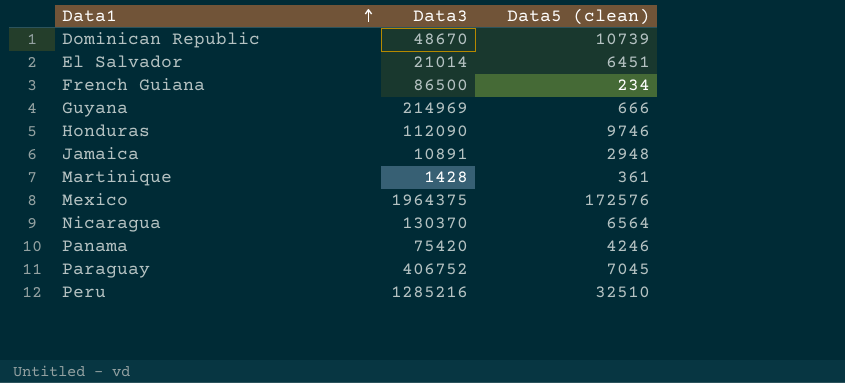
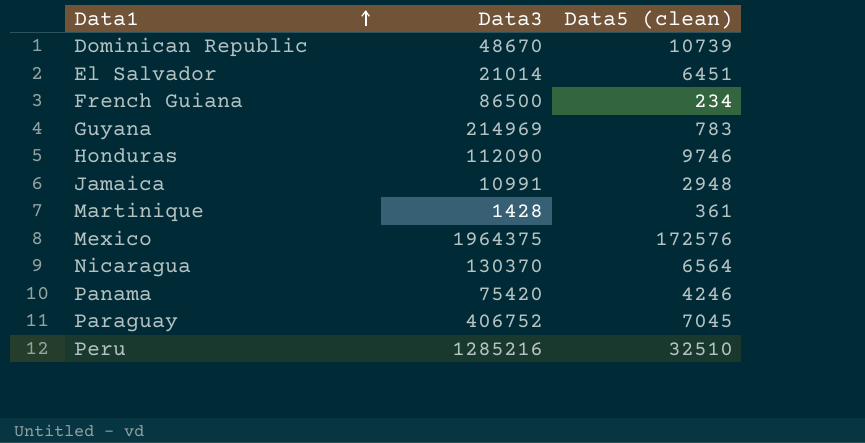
Guyana | Data5 (clean): 666 -> 783
Jamaica | Data3: 10891 -> 10991

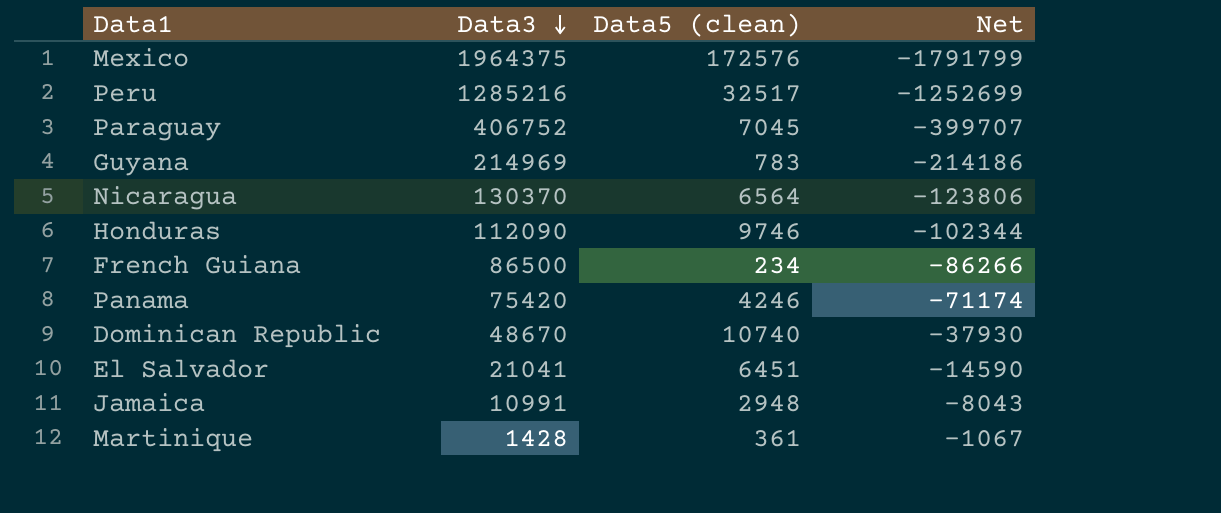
row order: Data1 ascending -> Data3 descending
column Net | formula: none -> [Data5 (clean)] - [Data3]
Peru | Data5 (clean): 32510 -> 32517
Dominican Republic | Data5 (clean): 10739 -> 10740
El Salvador | Data3: 21014 -> 21041

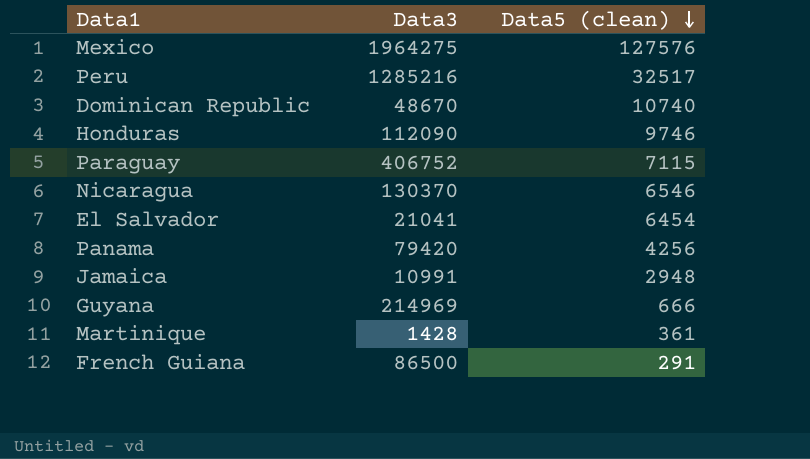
row order: Data3 descending -> Data5 (clean) descending
column Net | formula: [Data5 (clean)] - [Data3] -> none
Mexico | Data3: 1964375 -> 1964275
Mexico | Data5 (clean): 172576 -> 127576
Paraguay | Data5 (clean): 7045 -> 7115
Nicaragua | Data5 (clean): 6564 -> 6546
El Salvador | Data5 (clean): 6451 -> 6454
Panama | Data3: 75420 -> 79420
Panama | Data5 (clean): 4246 -> 4256
Guyana | Data5 (clean): 783 -> 666
French Guiana | Data5 (clean): 234 -> 291

